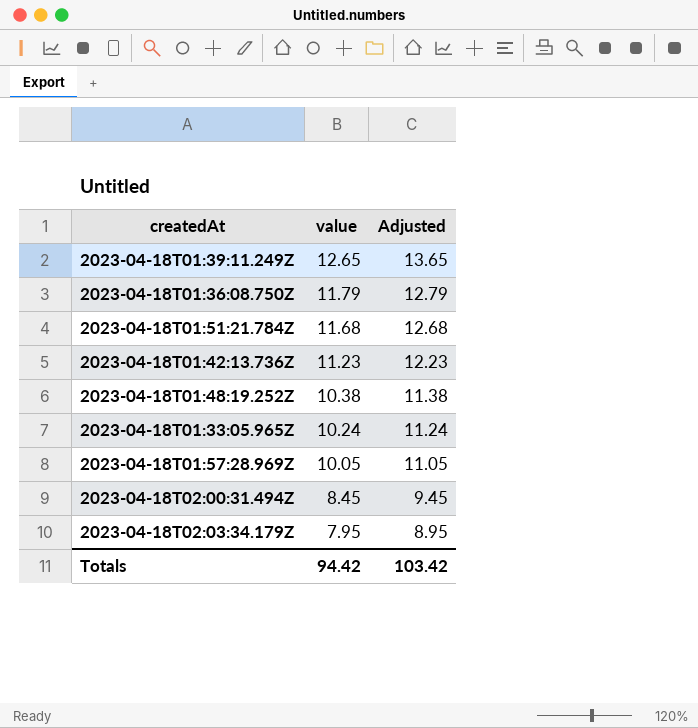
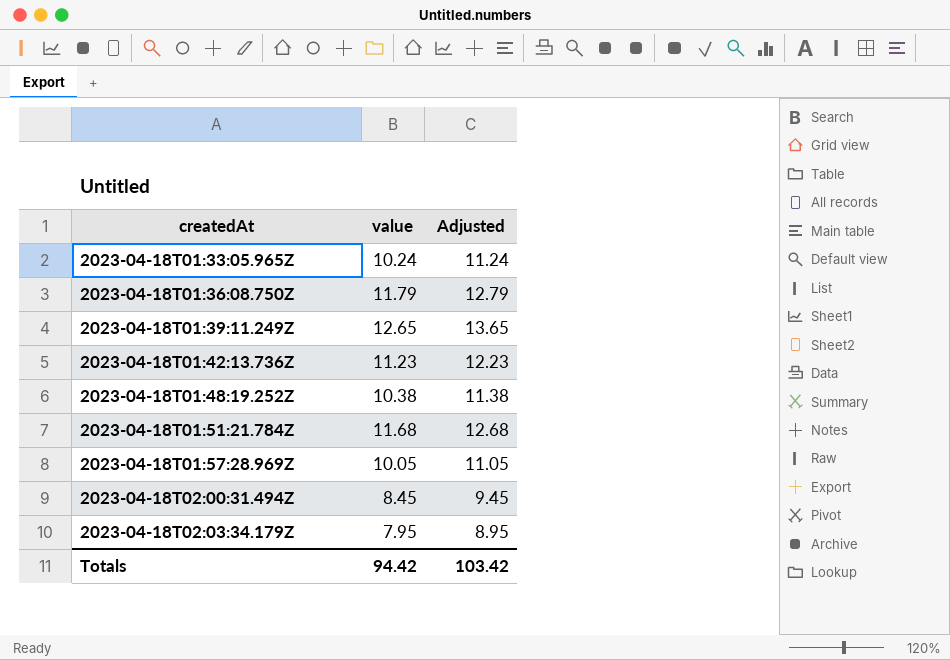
row order: value descending -> createdAt ascending

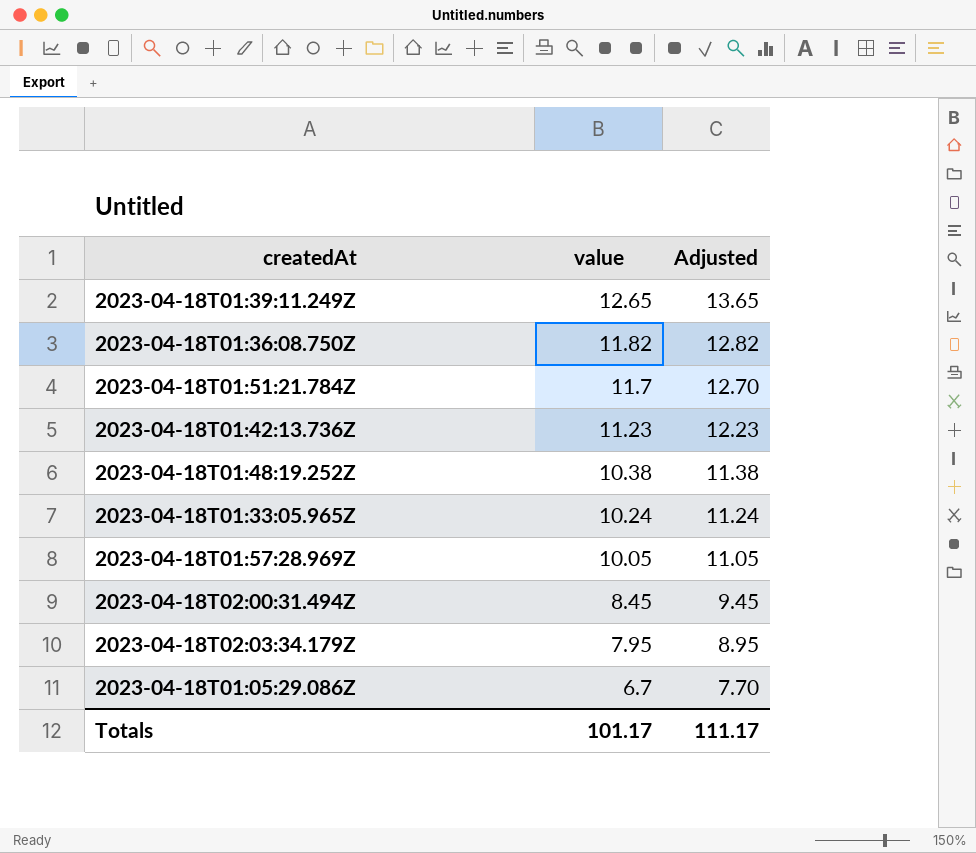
row order: createdAt ascending -> value descending
2023-04-18T01:36:08.750Z | value: 11.79 -> 11.82
2023-04-18T01:36:08.750Z | Adjusted: 12.79 -> 12.82
2023-04-18T01:51:21.784Z | value: 11.68 -> 11.7
2023-04-18T01:51:21.784Z | Adjusted: 12.68 -> 12.70
row 2023-04-18T01:05:29.086Z: none -> 6.7 | 7.70
Totals | value: 94.42 -> 101.17
Totals | Adjusted: 103.42 -> 111.17

